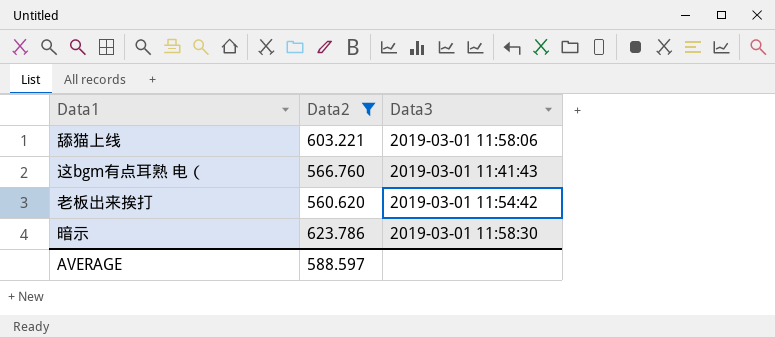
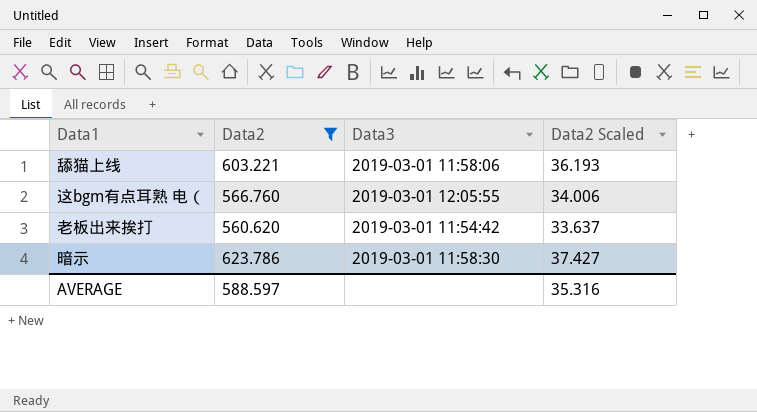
column Data2 Scaled | formula: none -> [Data2] * 0.06
这bgm有点耳熟 电（ | Data3: 2019-03-01 11:41:43 -> 2019-03-01 12:05:55

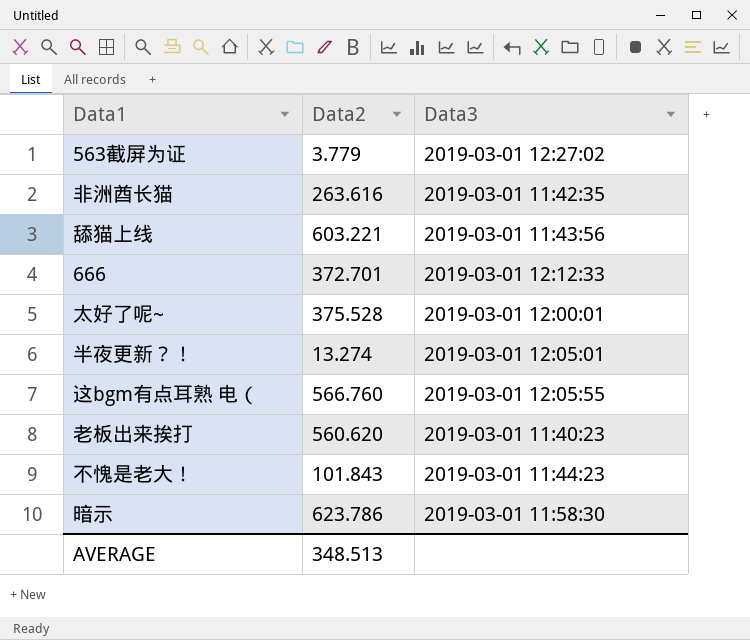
filter: Data2 >= 560.620 -> none
column Data2 Scaled | formula: [Data2] * 0.06 -> none
舔猫上线 | Data3: 2019-03-01 11:58:06 -> 2019-03-01 11:43:56
老板出来挨打 | Data3: 2019-03-01 11:54:42 -> 2019-03-01 11:40:23
AVERAGE | Data2: 588.597 -> 348.513

